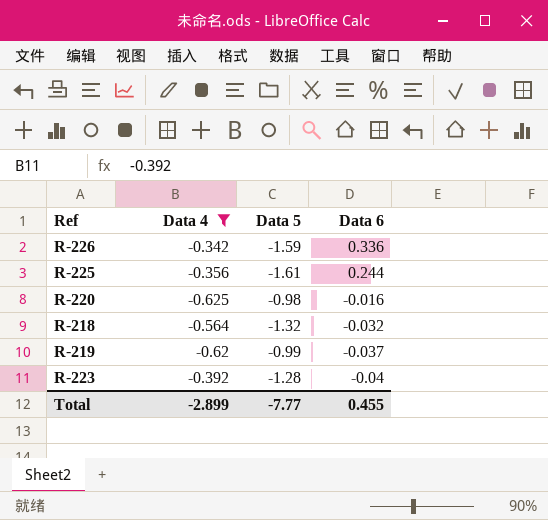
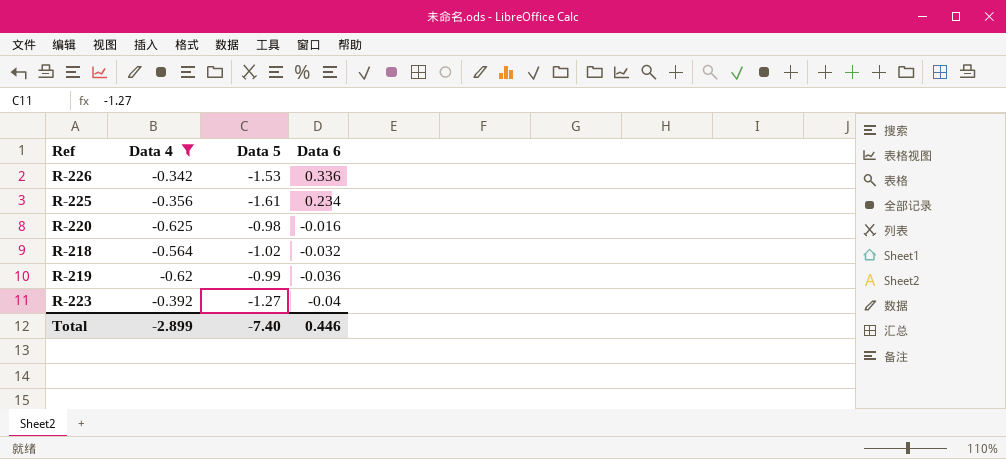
R-226 | Data 5: -1.59 -> -1.53
R-225 | Data 6: 0.244 -> 0.234
R-218 | Data 5: -1.32 -> -1.02
R-219 | Data 6: -0.037 -> -0.036
R-223 | Data 5: -1.28 -> -1.27
Total | Data 5: -7.77 -> -7.40
Total | Data 6: 0.455 -> 0.446

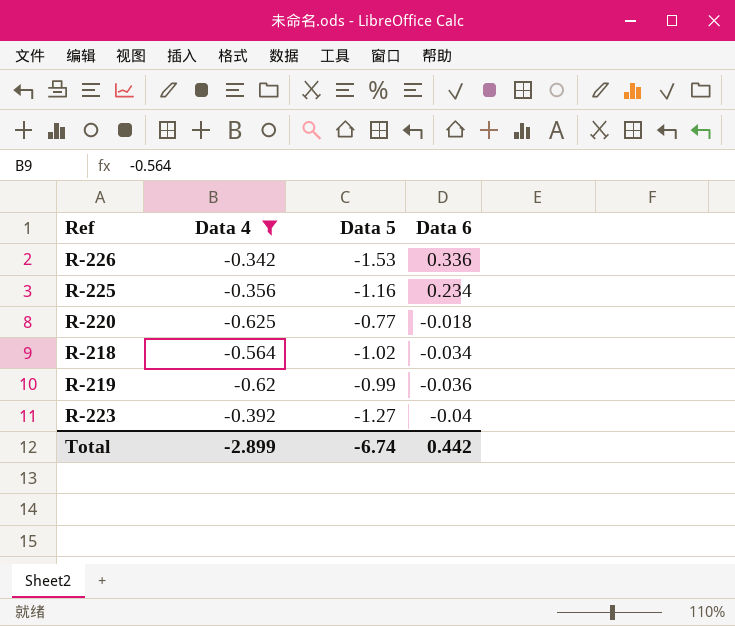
R-225 | Data 5: -1.61 -> -1.16
R-220 | Data 5: -0.98 -> -0.77
R-220 | Data 6: -0.016 -> -0.018
R-218 | Data 6: -0.032 -> -0.034
Total | Data 5: -7.40 -> -6.74
Total | Data 6: 0.446 -> 0.442

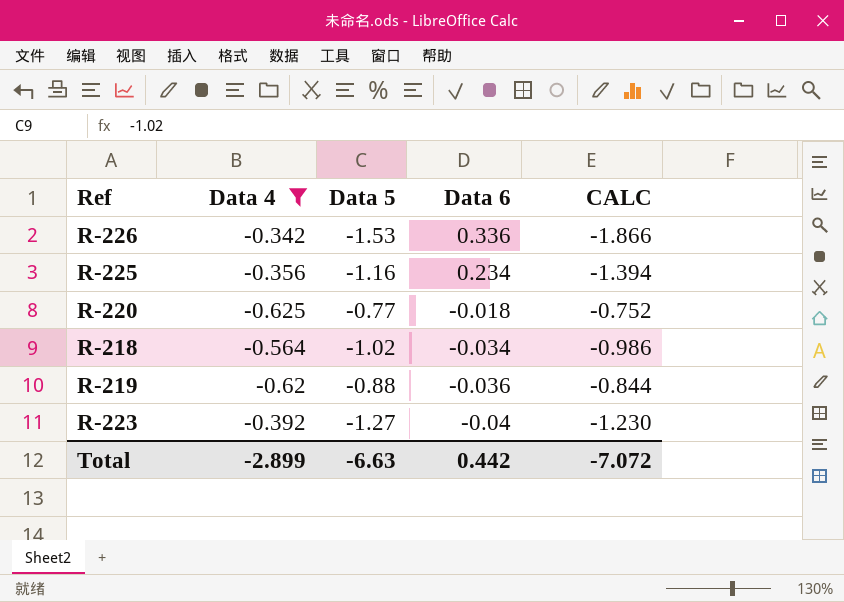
column CALC | formula: none -> [Data 5] - [Data 6]
R-219 | Data 5: -0.99 -> -0.88
Total | Data 5: -6.74 -> -6.63

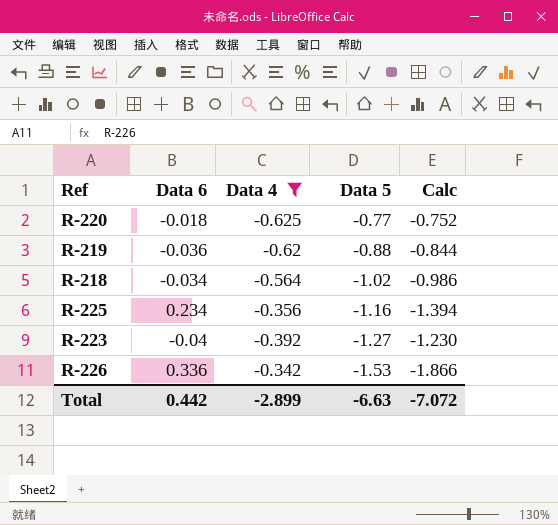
row order: Data 6 descending -> Data 5 descending
column Data 6 | position: 4 -> 2
column name: CALC -> Calc

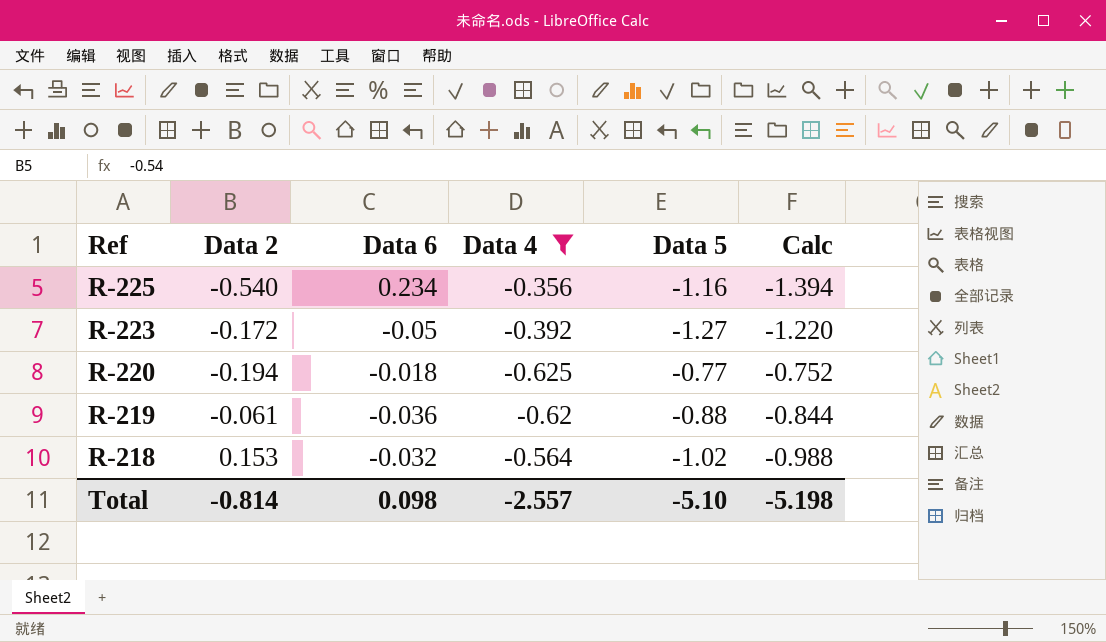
row order: Data 5 descending -> Ref descending
column Data 2 | position: none -> 2
row R-226: 0.336 | -0.342 | -1.53 | -1.866 -> none
R-223 | Data 6: -0.04 -> -0.05
R-223 | Calc: -1.230 -> -1.220
R-218 | Data 6: -0.034 -> -0.032
R-218 | Calc: -0.986 -> -0.988
Total | Data 6: 0.442 -> 0.098
Total | Data 4: -2.899 -> -2.557
Total | Data 5: -6.63 -> -5.10
Total | Calc: -7.072 -> -5.198

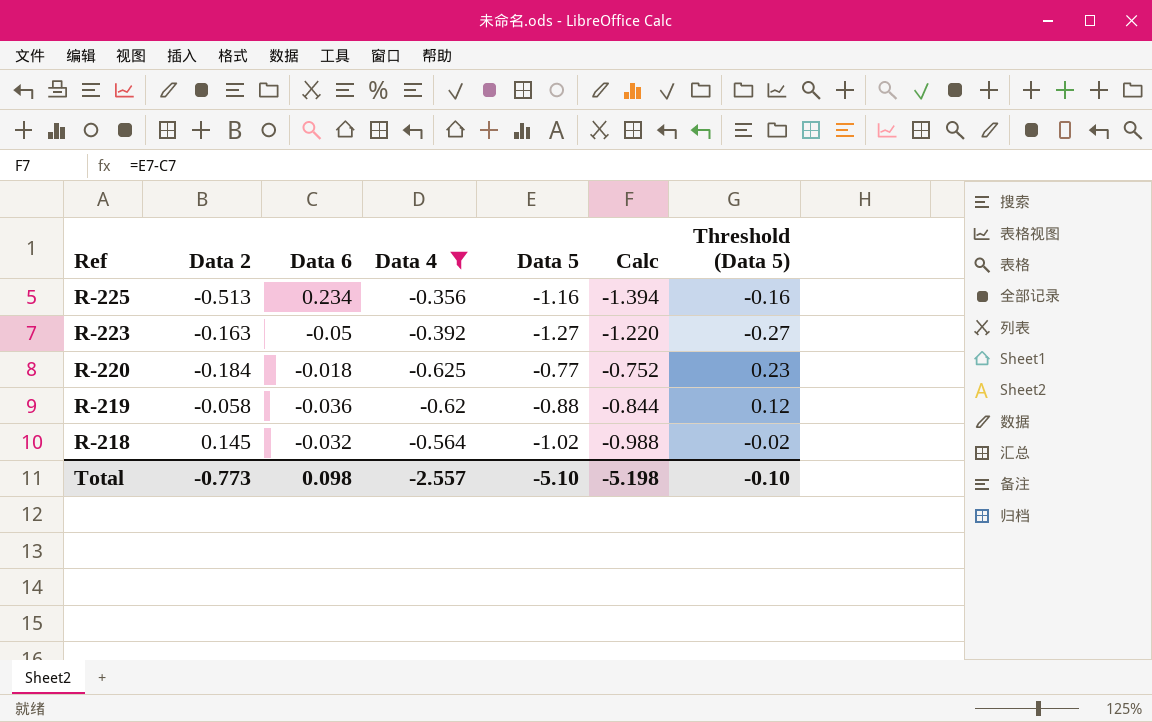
column Threshold (Data 5) | formula: none -> [Data 5] + 1
R-225 | Data 2: -0.540 -> -0.513
R-223 | Data 2: -0.172 -> -0.163
R-220 | Data 2: -0.194 -> -0.184
R-219 | Data 2: -0.061 -> -0.058
R-218 | Data 2: 0.153 -> 0.145
Total | Data 2: -0.814 -> -0.773

